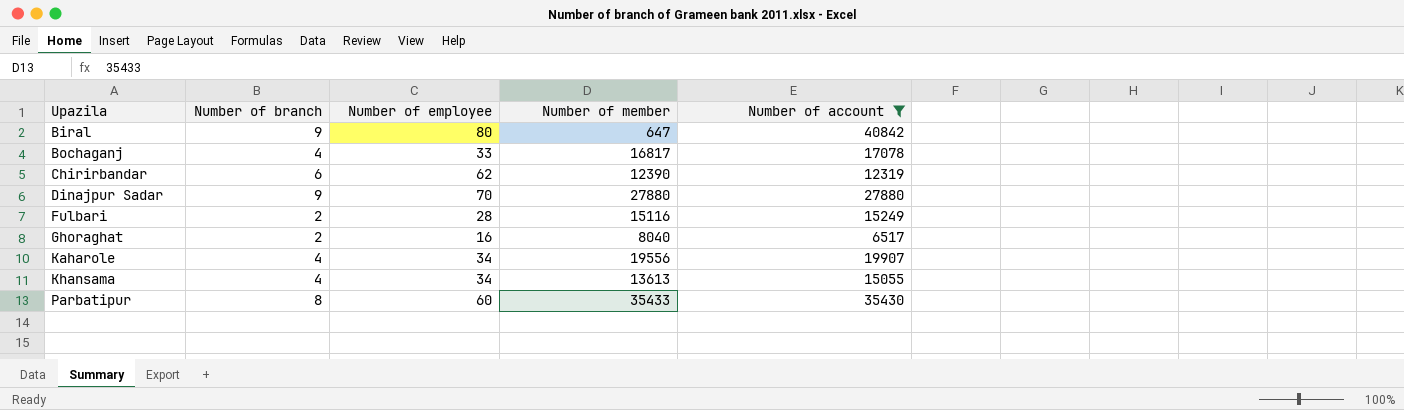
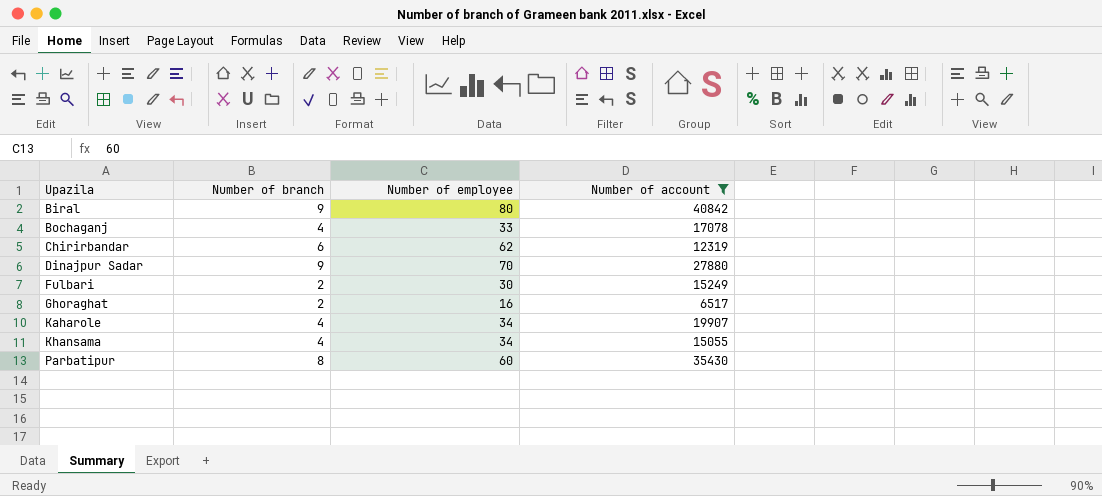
column Number of member | position: 4 -> none
Fulbari | Number of employee: 28 -> 30

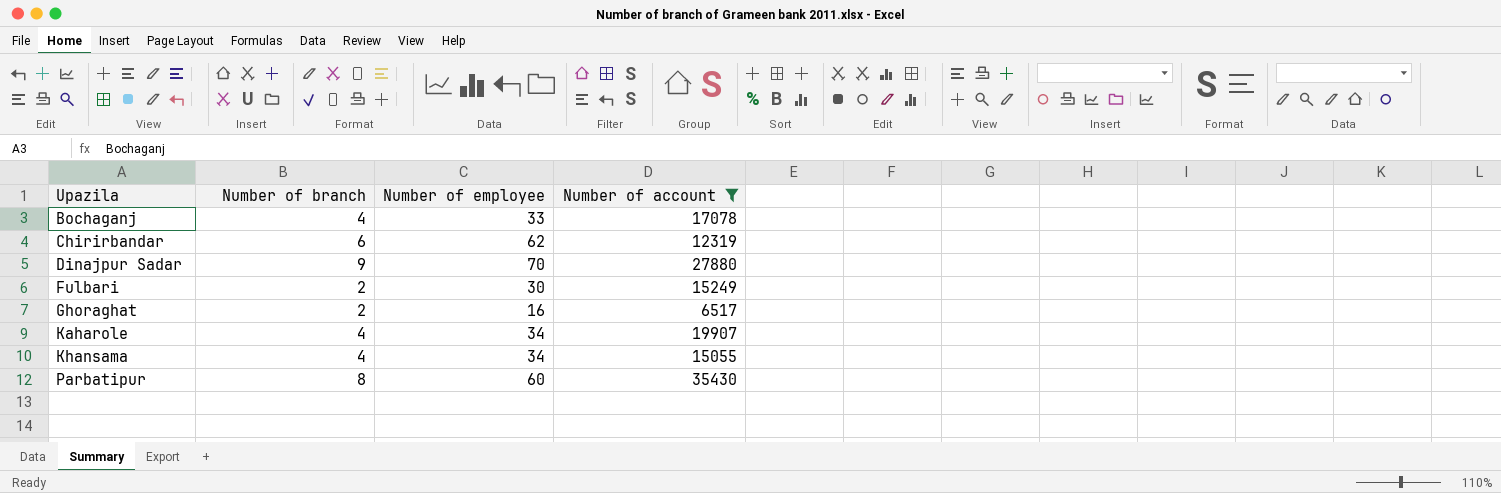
row Biral: 9 | 80 | 40842 -> none

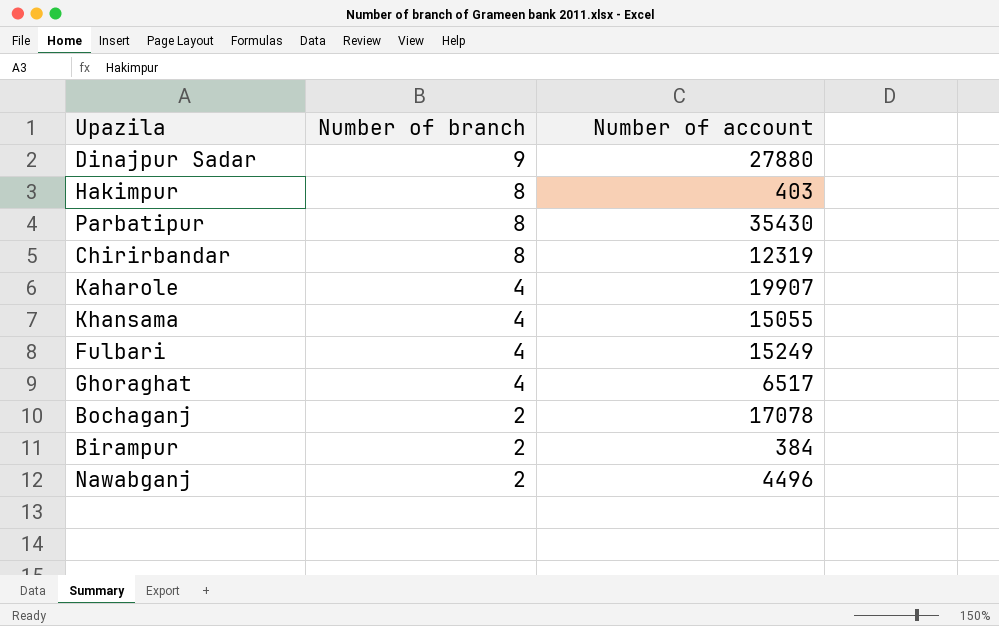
filter: Number of account >= 6517 -> none
row order: Upazila ascending -> Number of branch descending
column Number of employee | position: 3 -> none
Chirirbandar | Number of branch: 6 -> 8
Fulbari | Number of branch: 2 -> 4
Ghoraghat | Number of branch: 2 -> 4
Bochaganj | Number of branch: 4 -> 2

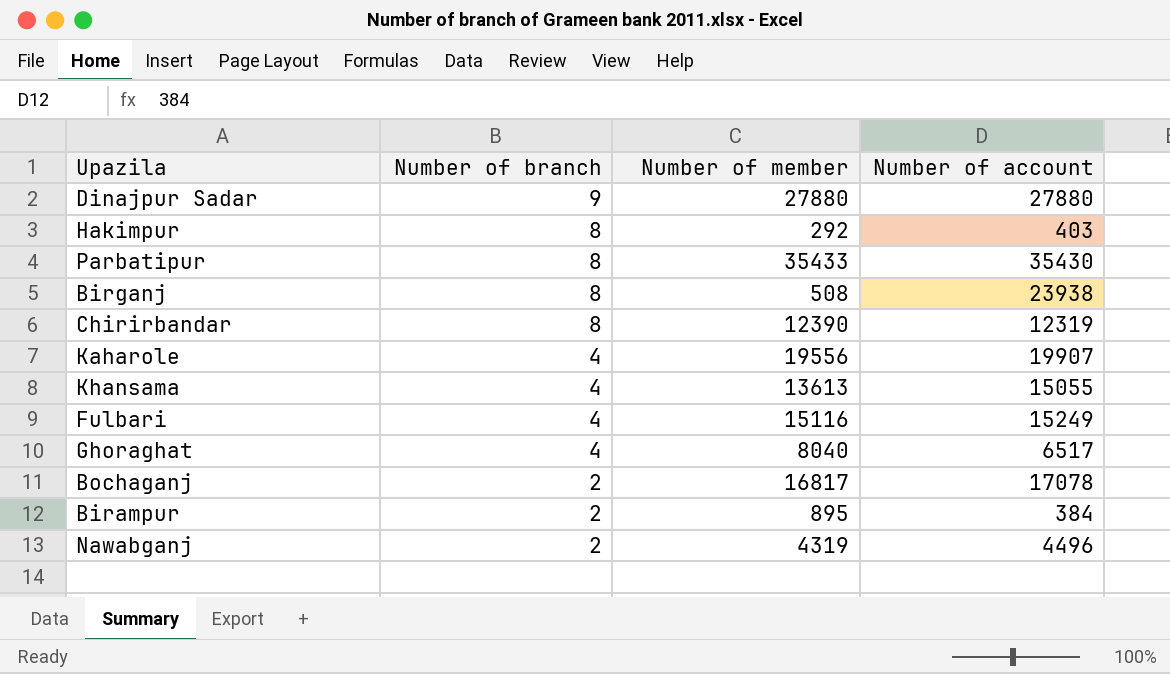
column Number of member | position: none -> 3
row Birganj: none -> 8 | 508 | 23938

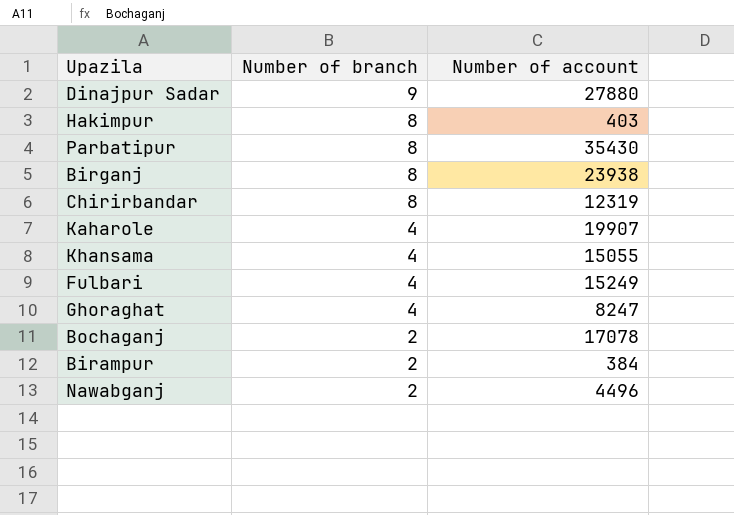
column Number of member | position: 3 -> none
Ghoraghat | Number of account: 6517 -> 8247

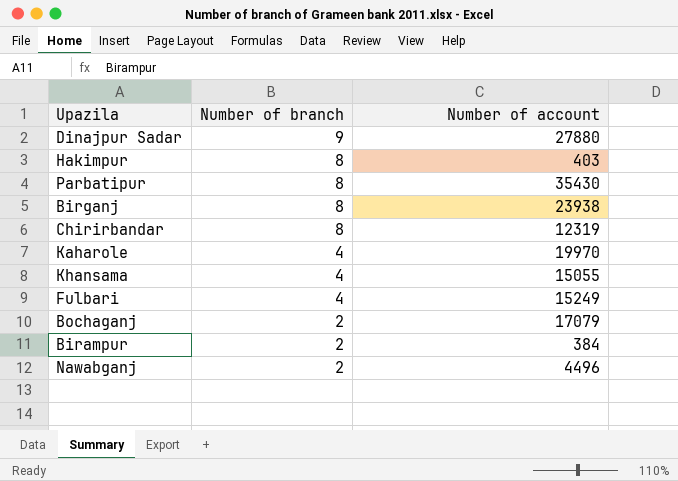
row Ghoraghat: 4 | 8247 -> none
Kaharole | Number of account: 19907 -> 19970
Bochaganj | Number of account: 17078 -> 17079

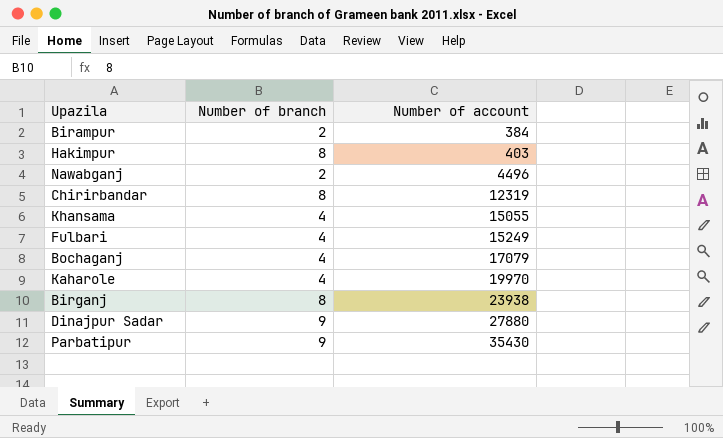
row order: Number of branch descending -> Number of account ascending
Bochaganj | Number of branch: 2 -> 4
Parbatipur | Number of branch: 8 -> 9

